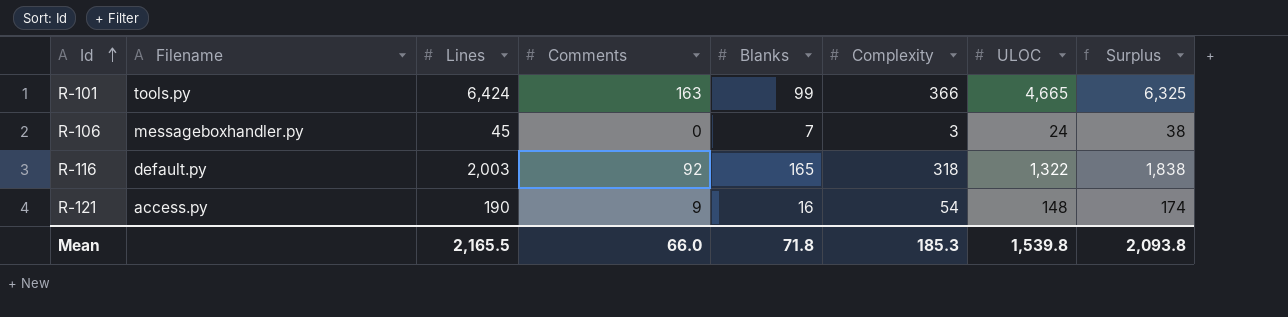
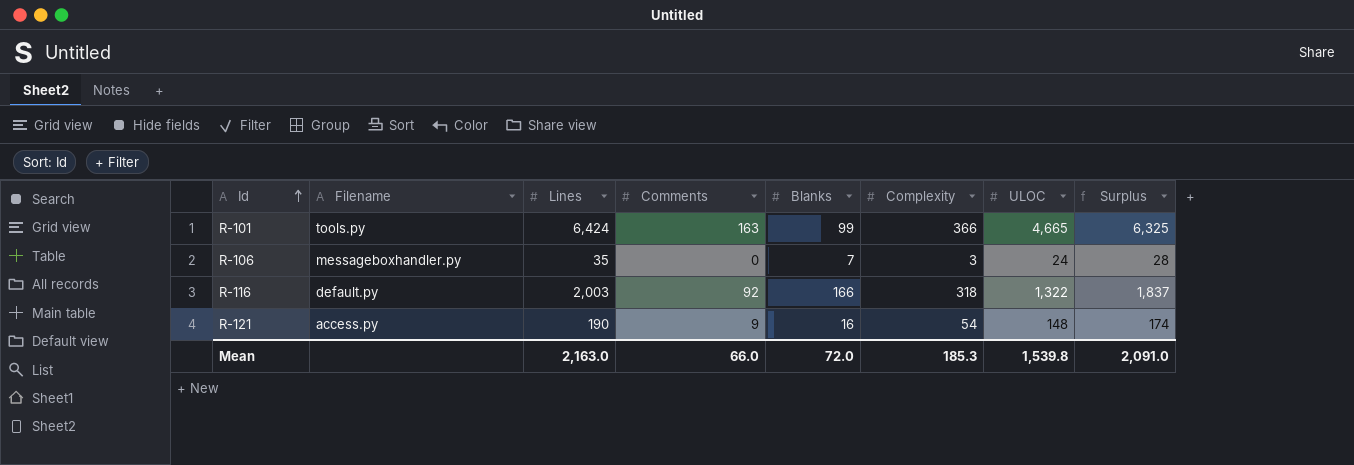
R-106 | Lines: 45 -> 35
R-106 | Surplus: 38 -> 28
R-116 | Blanks: 165 -> 166
R-116 | Surplus: 1,838 -> 1,837
Mean | Lines: 2,165.5 -> 2,163.0
Mean | Blanks: 71.8 -> 72.0
Mean | Surplus: 2,093.8 -> 2,091.0

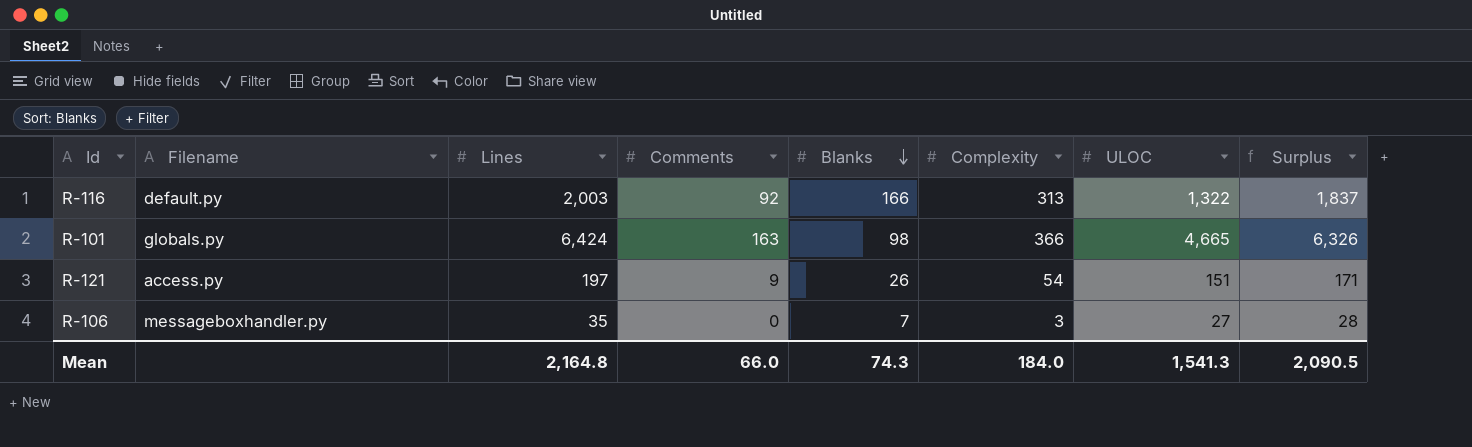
row order: Id ascending -> Blanks descending
R-116 | Complexity: 318 -> 313
R-101 | Filename: tools.py -> globals.py
R-101 | Blanks: 99 -> 98
R-101 | Surplus: 6,325 -> 6,326
R-121 | Lines: 190 -> 197
R-121 | Blanks: 16 -> 26
R-121 | ULOC: 148 -> 151
R-121 | Surplus: 174 -> 171
R-106 | ULOC: 24 -> 27
Mean | Lines: 2,163.0 -> 2,164.8
Mean | Blanks: 72.0 -> 74.3
Mean | Complexity: 185.3 -> 184.0
Mean | ULOC: 1,539.8 -> 1,541.3
Mean | Surplus: 2,091.0 -> 2,090.5

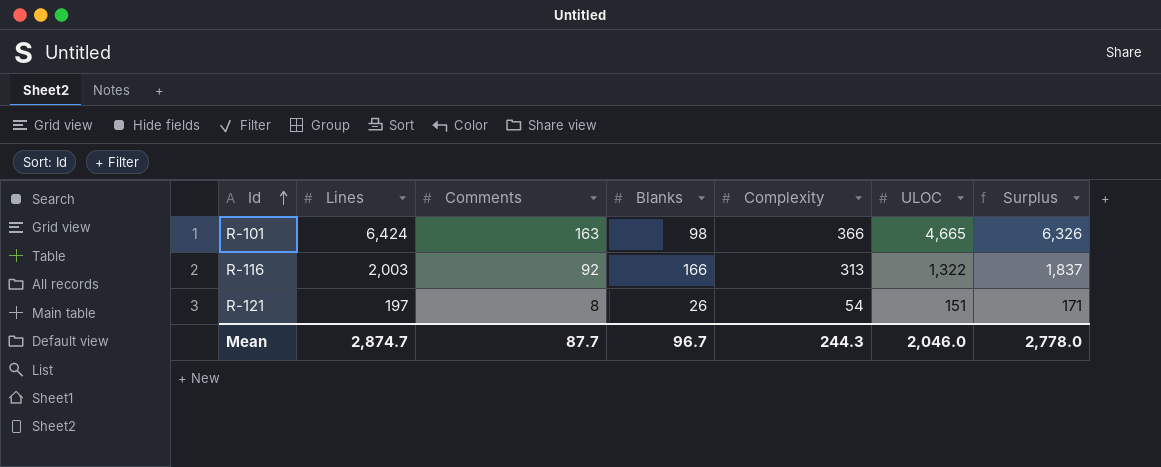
row order: Blanks descending -> Id ascending
column Filename | position: 2 -> none
row R-106: messageboxhandler.py | 35 | 0 | 7 | 3 | 27 | 28 -> none
R-121 | Comments: 9 -> 8
Mean | Lines: 2,164.8 -> 2,874.7
Mean | Comments: 66.0 -> 87.7
Mean | Blanks: 74.3 -> 96.7
Mean | Complexity: 184.0 -> 244.3
Mean | ULOC: 1,541.3 -> 2,046.0
Mean | Surplus: 2,090.5 -> 2,778.0

